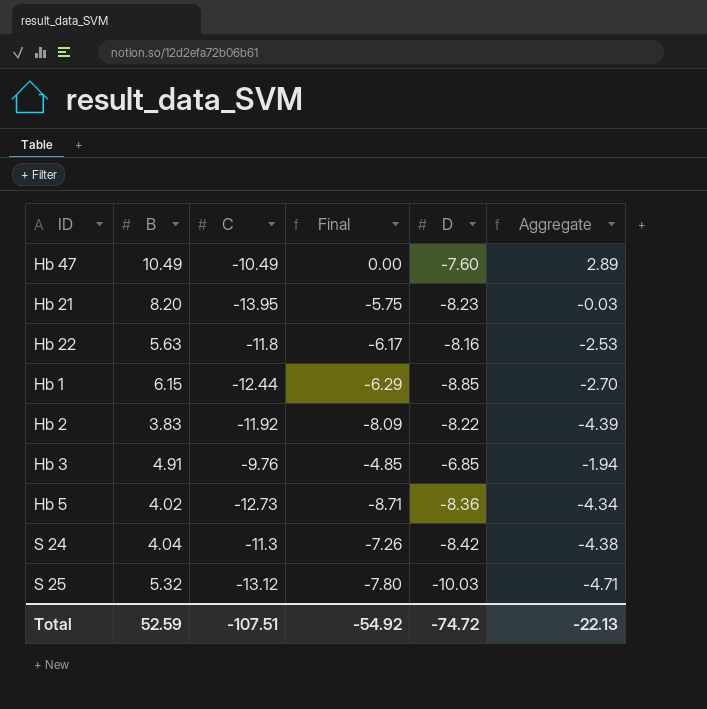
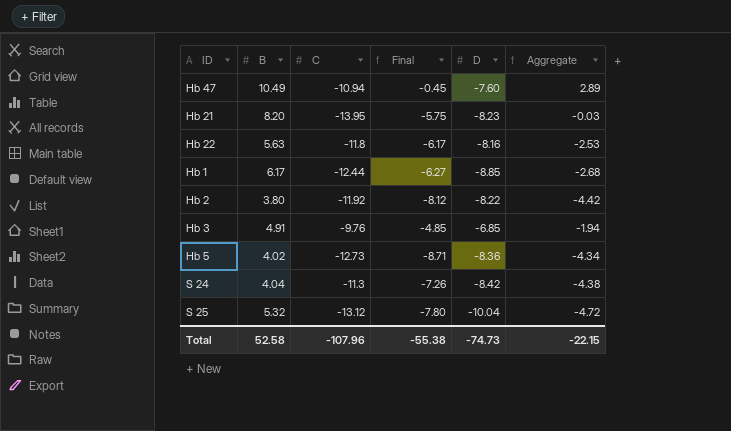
Hb 47 | C: -10.49 -> -10.94
Hb 47 | Final: 0.00 -> -0.45
Hb 1 | B: 6.15 -> 6.17
Hb 1 | Final: -6.29 -> -6.27
Hb 1 | Aggregate: -2.70 -> -2.68
Hb 2 | B: 3.83 -> 3.80
Hb 2 | Final: -8.09 -> -8.12
Hb 2 | Aggregate: -4.39 -> -4.42
S 25 | D: -10.03 -> -10.04
S 25 | Aggregate: -4.71 -> -4.72
Total | B: 52.59 -> 52.58
Total | C: -107.51 -> -107.96
Total | Final: -54.92 -> -55.38
Total | D: -74.72 -> -74.73
Total | Aggregate: -22.13 -> -22.15

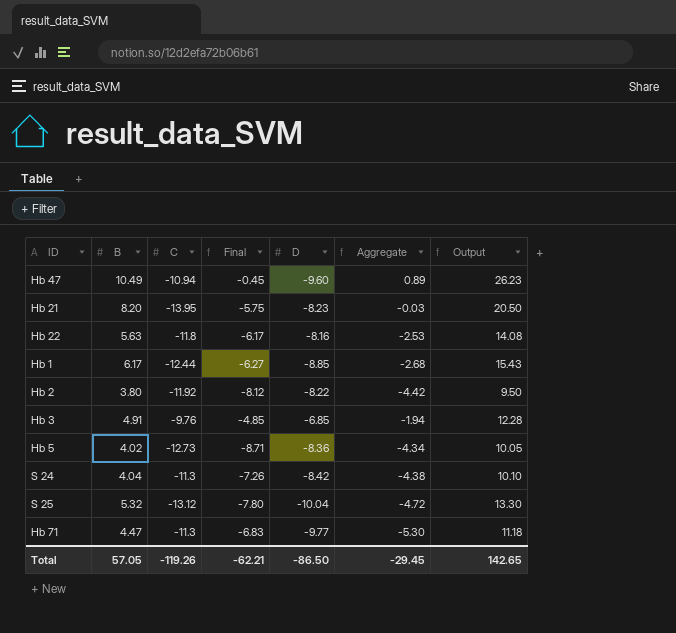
column Output | formula: none -> [B] * 2.5
Hb 47 | D: -7.60 -> -9.60
Hb 47 | Aggregate: 2.89 -> 0.89
row Hb 71: none -> 4.47 | -11.3 | -6.83 | -9.77 | -5.30 | 11.18
Total | B: 52.58 -> 57.05
Total | C: -107.96 -> -119.26
Total | Final: -55.38 -> -62.21
Total | D: -74.73 -> -86.50
Total | Aggregate: -22.15 -> -29.45

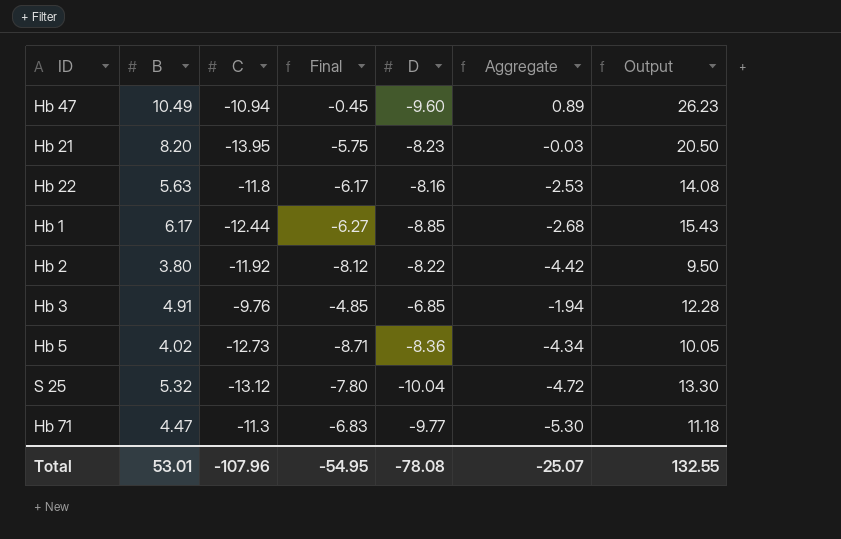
row S 24: 4.04 | -11.3 | -7.26 | -8.42 | -4.38 | 10.10 -> none
Total | B: 57.05 -> 53.01
Total | C: -119.26 -> -107.96
Total | Final: -62.21 -> -54.95
Total | D: -86.50 -> -78.08
Total | Aggregate: -29.45 -> -25.07
Total | Output: 142.65 -> 132.55

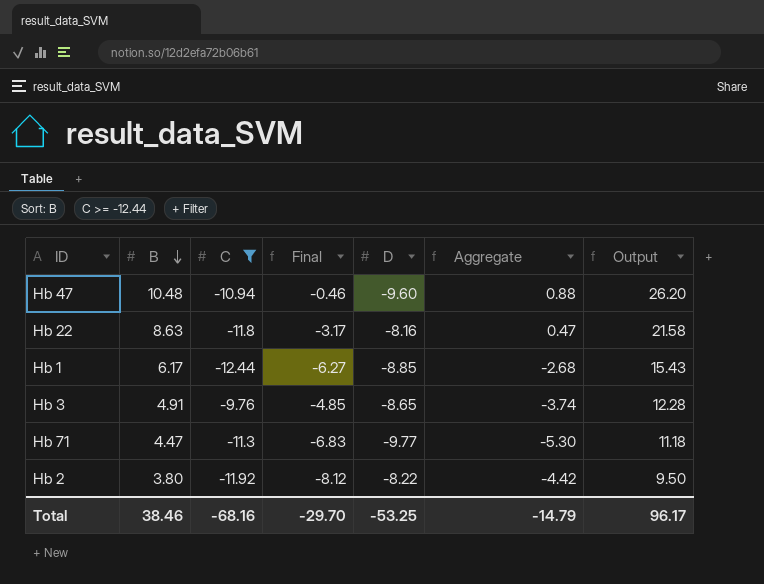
filter: none -> C >= -12.44
row order: none -> B descending
Hb 47 | B: 10.49 -> 10.48
Hb 47 | Final: -0.45 -> -0.46
Hb 47 | Aggregate: 0.89 -> 0.88
Hb 47 | Output: 26.23 -> 26.20
Hb 22 | B: 5.63 -> 8.63
Hb 22 | Final: -6.17 -> -3.17
Hb 22 | Aggregate: -2.53 -> 0.47
Hb 22 | Output: 14.08 -> 21.58
Hb 3 | D: -6.85 -> -8.65
Hb 3 | Aggregate: -1.94 -> -3.74
Total | B: 53.01 -> 38.46
Total | C: -107.96 -> -68.16
Total | Final: -54.95 -> -29.70
Total | D: -78.08 -> -53.25
Total | Aggregate: -25.07 -> -14.79
Total | Output: 132.55 -> 96.17

